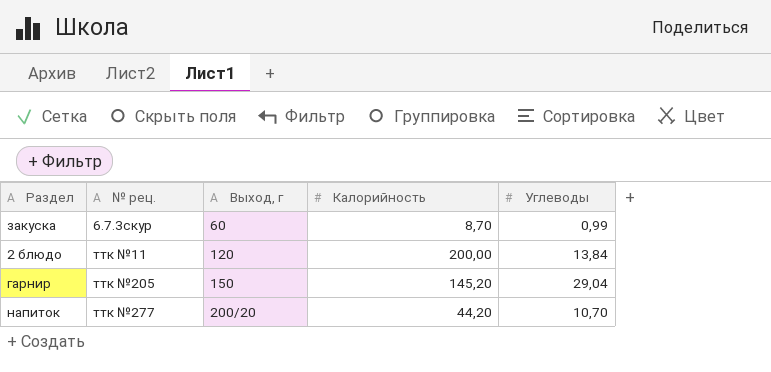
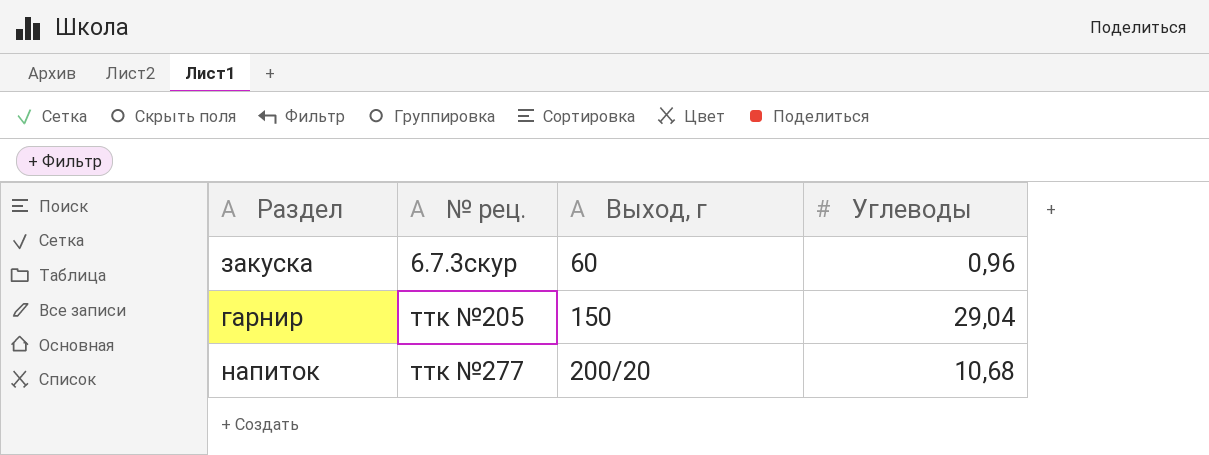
column Калорийность | position: 4 -> none
row 2 блюдо: ттк №11 | 120 | 200,00 | 13,84 -> none
закуска | Углеводы: 0,99 -> 0,96
напиток | Углеводы: 10,70 -> 10,68

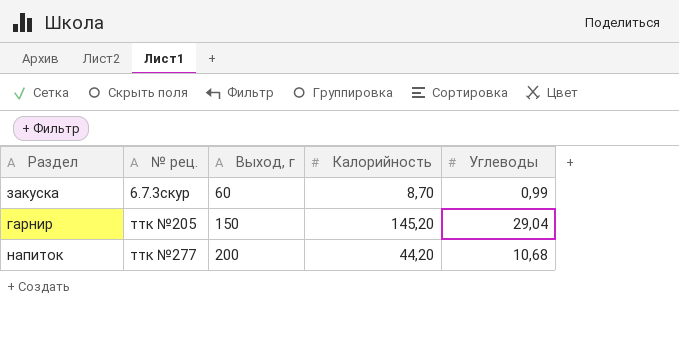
column Калорийность | position: none -> 4
закуска | Углеводы: 0,96 -> 0,99
напиток | Выход, г: 200/20 -> 200

